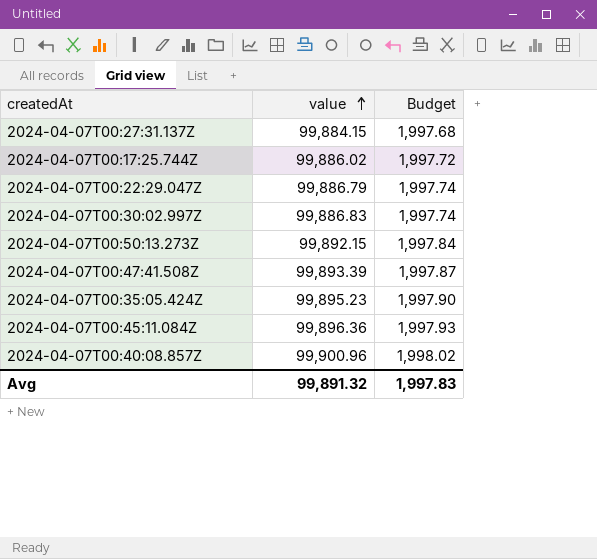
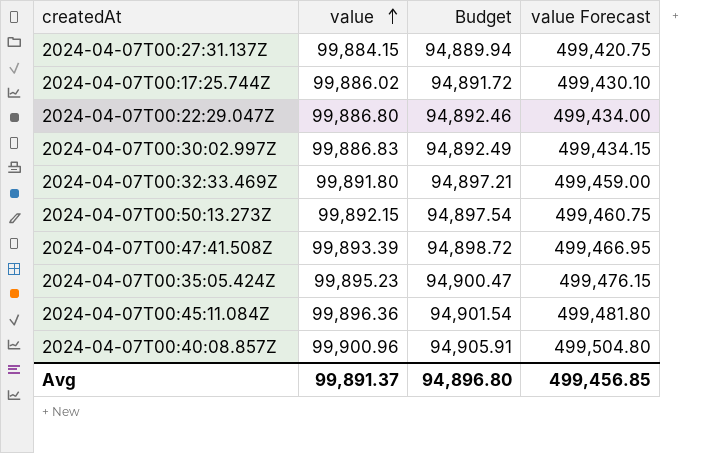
column Budget | formula: [value] * 0.02 -> [value] * 0.95
column value Forecast | formula: none -> [value] * 5
2024-04-07T00:22:29.047Z | value: 99,886.79 -> 99,886.80
row 2024-04-07T00:32:33.469Z: none -> 99,891.80 | 94,897.21 | 499,459.00
Avg | value: 99,891.32 -> 99,891.37
Avg | Budget: 1,997.83 -> 94,896.80

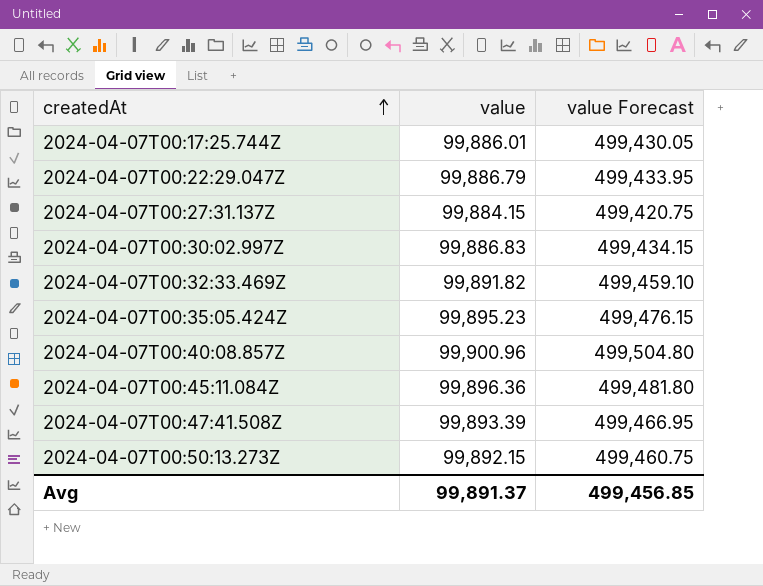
row order: value ascending -> createdAt ascending
column Budget | formula: [value] * 0.95 -> none
2024-04-07T00:17:25.744Z | value: 99,886.02 -> 99,886.01
2024-04-07T00:17:25.744Z | value Forecast: 499,430.10 -> 499,430.05
2024-04-07T00:22:29.047Z | value: 99,886.80 -> 99,886.79
2024-04-07T00:22:29.047Z | value Forecast: 499,434.00 -> 499,433.95
2024-04-07T00:32:33.469Z | value: 99,891.80 -> 99,891.82
2024-04-07T00:32:33.469Z | value Forecast: 499,459.00 -> 499,459.10

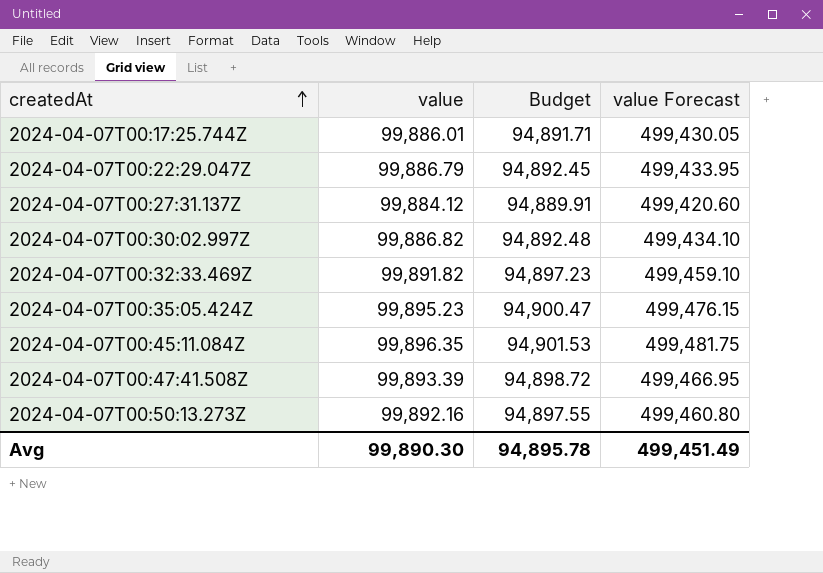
column Budget | formula: none -> [value] * 0.95
row 2024-04-07T00:40:08.857Z: 99,900.96 | 499,504.80 -> none
2024-04-07T00:27:31.137Z | value: 99,884.15 -> 99,884.12
2024-04-07T00:27:31.137Z | value Forecast: 499,420.75 -> 499,420.60
2024-04-07T00:30:02.997Z | value: 99,886.83 -> 99,886.82
2024-04-07T00:30:02.997Z | value Forecast: 499,434.15 -> 499,434.10
2024-04-07T00:45:11.084Z | value: 99,896.36 -> 99,896.35
2024-04-07T00:45:11.084Z | value Forecast: 499,481.80 -> 499,481.75
2024-04-07T00:50:13.273Z | value: 99,892.15 -> 99,892.16
2024-04-07T00:50:13.273Z | value Forecast: 499,460.75 -> 499,460.80
Avg | value: 99,891.37 -> 99,890.30
Avg | value Forecast: 499,456.85 -> 499,451.49

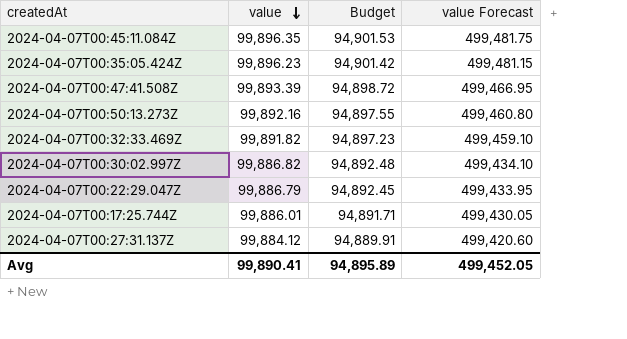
row order: createdAt ascending -> value descending
2024-04-07T00:35:05.424Z | value: 99,895.23 -> 99,896.23
2024-04-07T00:35:05.424Z | Budget: 94,900.47 -> 94,901.42
2024-04-07T00:35:05.424Z | value Forecast: 499,476.15 -> 499,481.15
Avg | value: 99,890.30 -> 99,890.41
Avg | Budget: 94,895.78 -> 94,895.89
Avg | value Forecast: 499,451.49 -> 499,452.05

